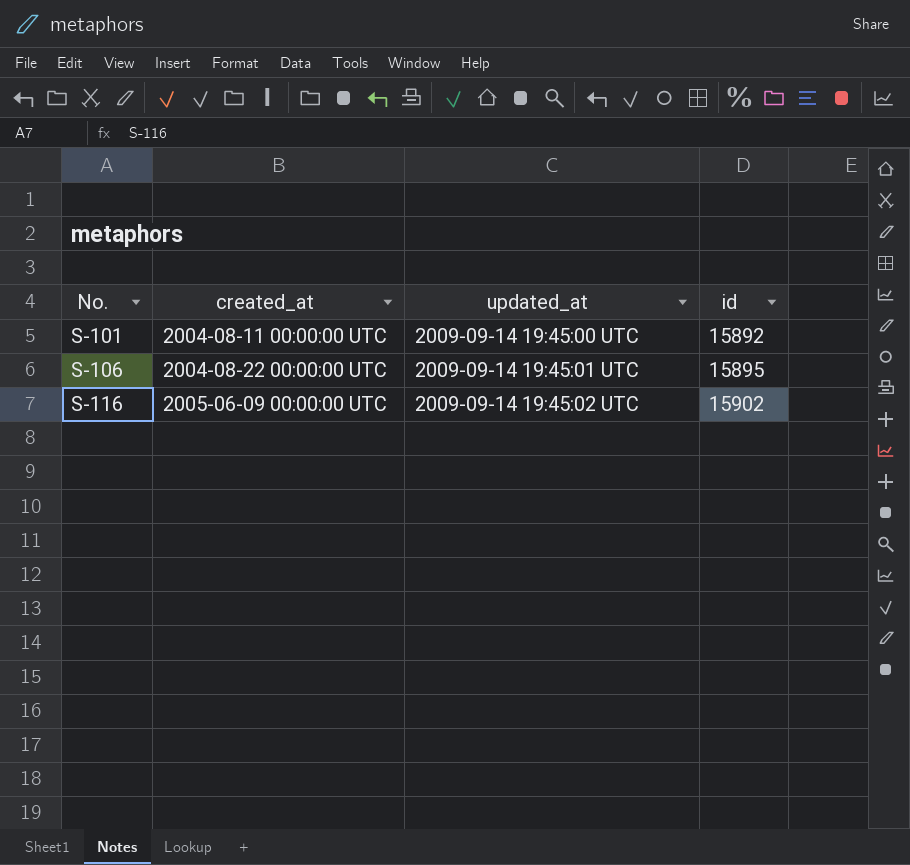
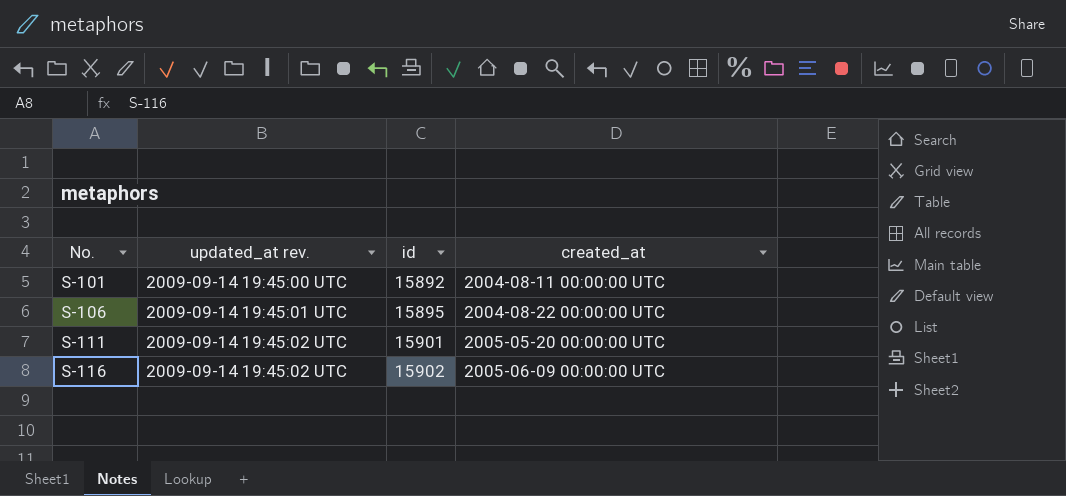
column name: updated_at -> updated_at rev.
column created_at | position: 2 -> 4
row S-111: none -> 2009-09-14 19:45:02 UTC | 15901 | 2005-05-20 00:00:00 UTC

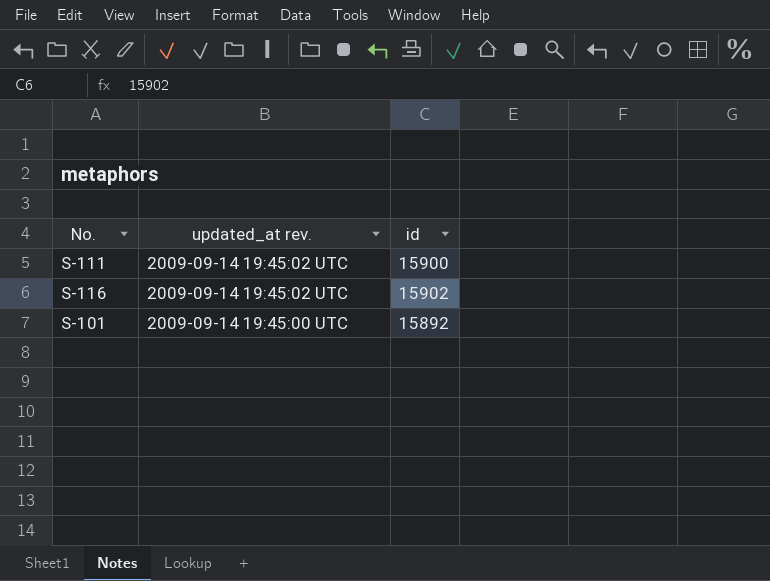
row order: No. ascending -> updated_at rev. descending
column created_at | position: 4 -> none
row S-106: 2009-09-14 19:45:01 UTC | 15895 | 2004-08-22 00:00:00 UTC -> none
S-111 | id: 15901 -> 15900

